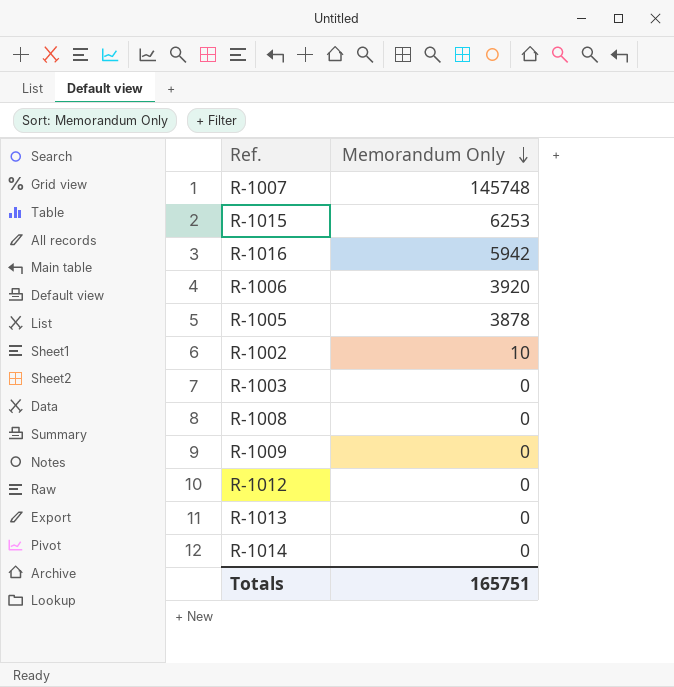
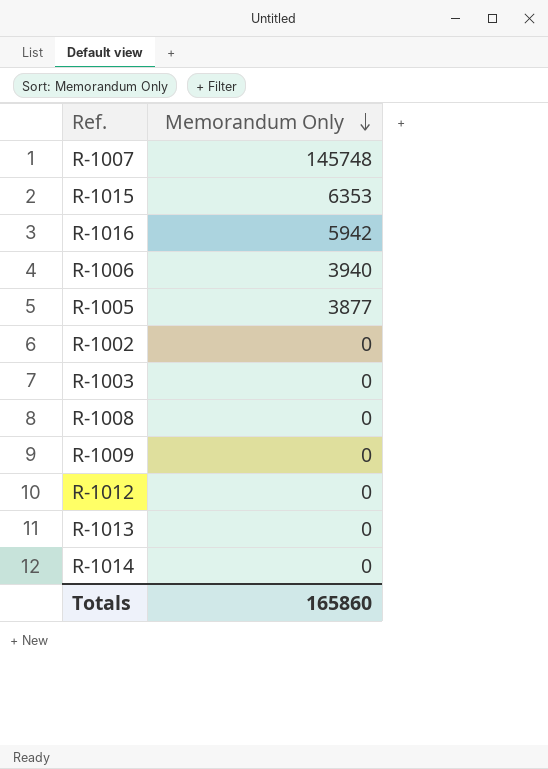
R-1015 | Memorandum Only: 6253 -> 6353
R-1006 | Memorandum Only: 3920 -> 3940
R-1005 | Memorandum Only: 3878 -> 3877
R-1002 | Memorandum Only: 10 -> 0
Totals | Memorandum Only: 165751 -> 165860

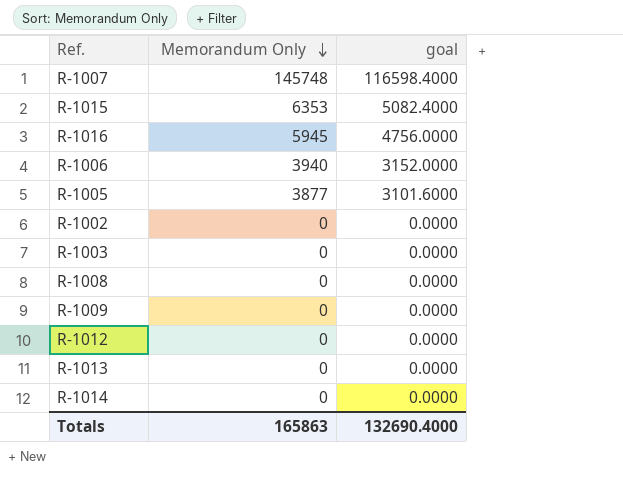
column goal | formula: none -> [Memorandum Only] * 0.8
R-1016 | Memorandum Only: 5942 -> 5945
Totals | Memorandum Only: 165860 -> 165863

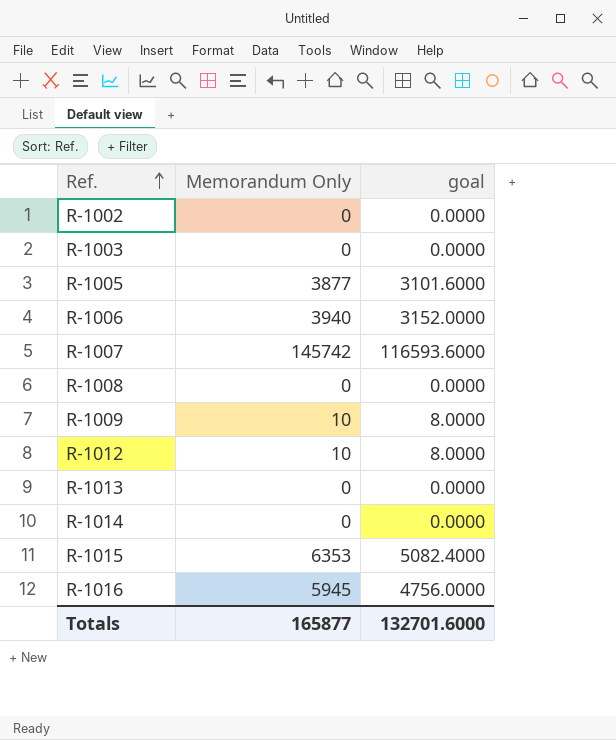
row order: Memorandum Only descending -> Ref. ascending
R-1007 | Memorandum Only: 145748 -> 145742
R-1007 | goal: 116598.4000 -> 116593.6000
R-1009 | Memorandum Only: 0 -> 10
R-1009 | goal: 0.0000 -> 8.0000
R-1012 | Memorandum Only: 0 -> 10
R-1012 | goal: 0.0000 -> 8.0000
Totals | Memorandum Only: 165863 -> 165877
Totals | goal: 132690.4000 -> 132701.6000

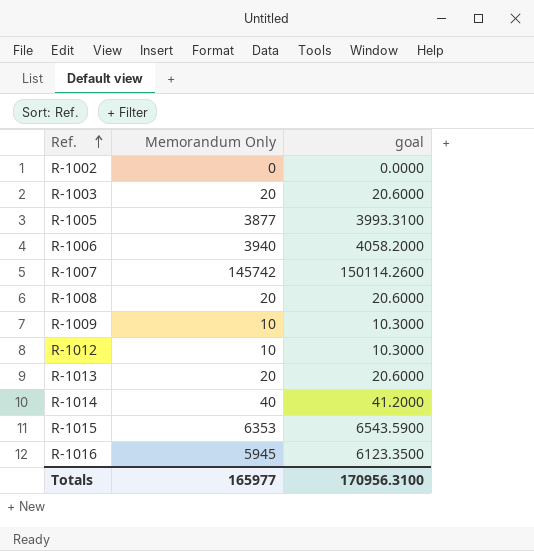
column goal | formula: [Memorandum Only] * 0.8 -> [Memorandum Only] * 1.03
R-1003 | Memorandum Only: 0 -> 20
R-1008 | Memorandum Only: 0 -> 20
R-1013 | Memorandum Only: 0 -> 20
R-1014 | Memorandum Only: 0 -> 40
Totals | Memorandum Only: 165877 -> 165977
Totals | goal: 132701.6000 -> 170956.3100

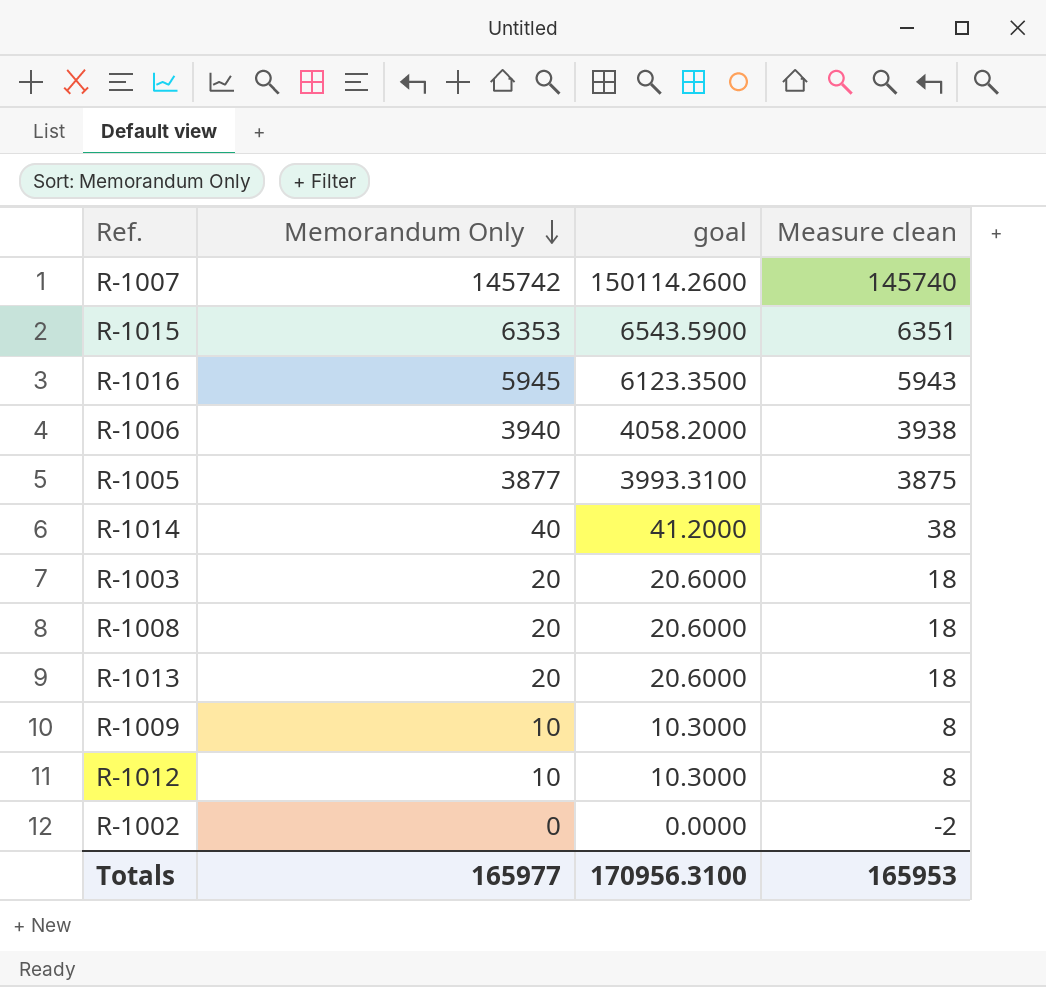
row order: Ref. ascending -> Memorandum Only descending
column Measure clean | formula: none -> [Memorandum Only] - 2

